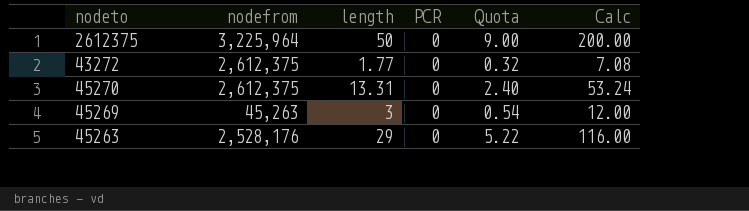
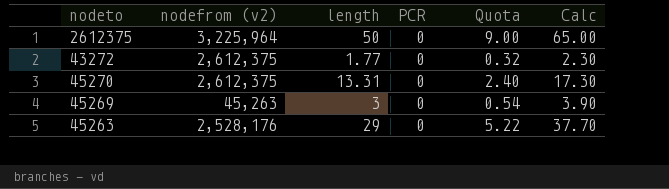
column name: nodefrom -> nodefrom (v2)
column Calc | formula: [length] * 4 -> [length] * 1.3

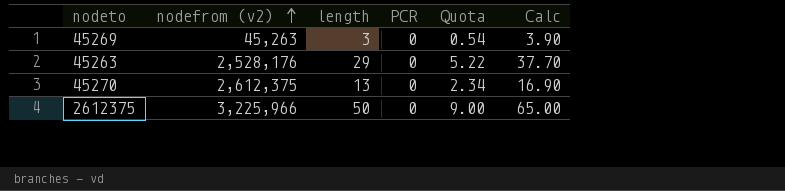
row order: none -> nodefrom (v2) ascending
row 43272: 2,612,375 | 1.77 | 0 | 0.32 | 2.30 -> none
45270 | length: 13.31 -> 13
45270 | Quota: 2.40 -> 2.34
45270 | Calc: 17.30 -> 16.90
2612375 | nodefrom (v2): 3,225,964 -> 3,225,966

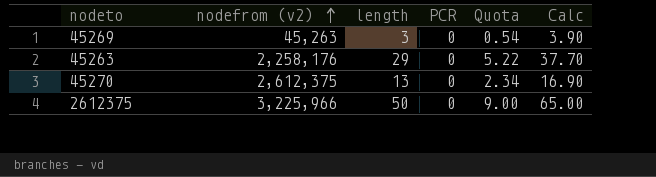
45263 | nodefrom (v2): 2,528,176 -> 2,258,176

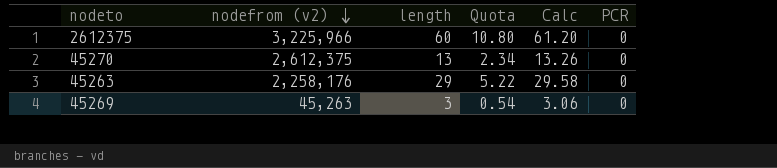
row order: nodefrom (v2) ascending -> nodefrom (v2) descending
column Calc | formula: [length] * 1.3 -> [length] * 1.02
column PCR | position: 4 -> 6
2612375 | length: 50 -> 60
2612375 | Quota: 9.00 -> 10.80

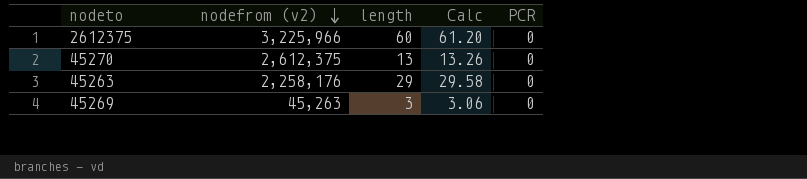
column Quota | formula: [length] * 0.18 -> none

